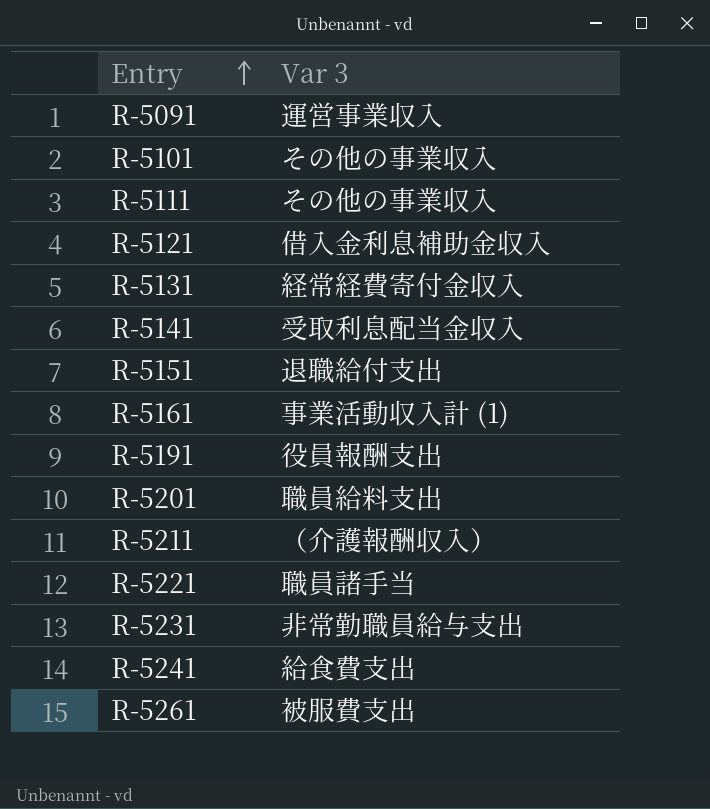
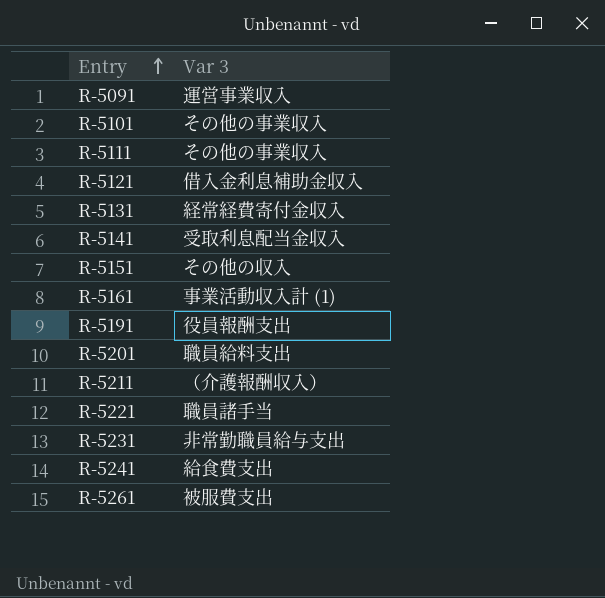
R-5151 | Var 3: 退職給付支出 -> その他の収入

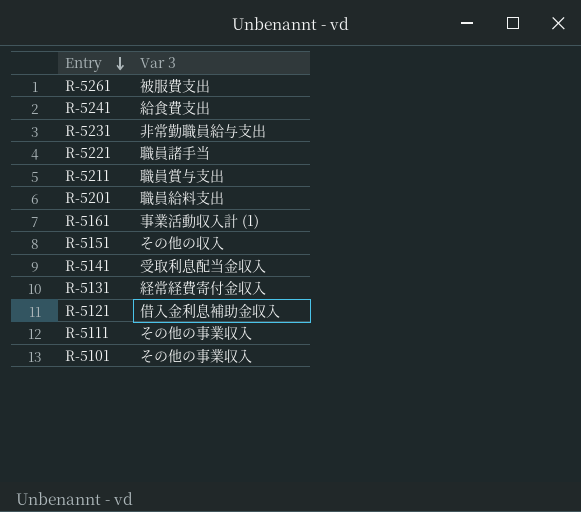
row order: Entry ascending -> Entry descending
row R-5091: 運営事業収入 -> none
row R-5191: 役員報酬支出 -> none
R-5211 | Var 3: （介護報酬収入） -> 職員賞与支出

